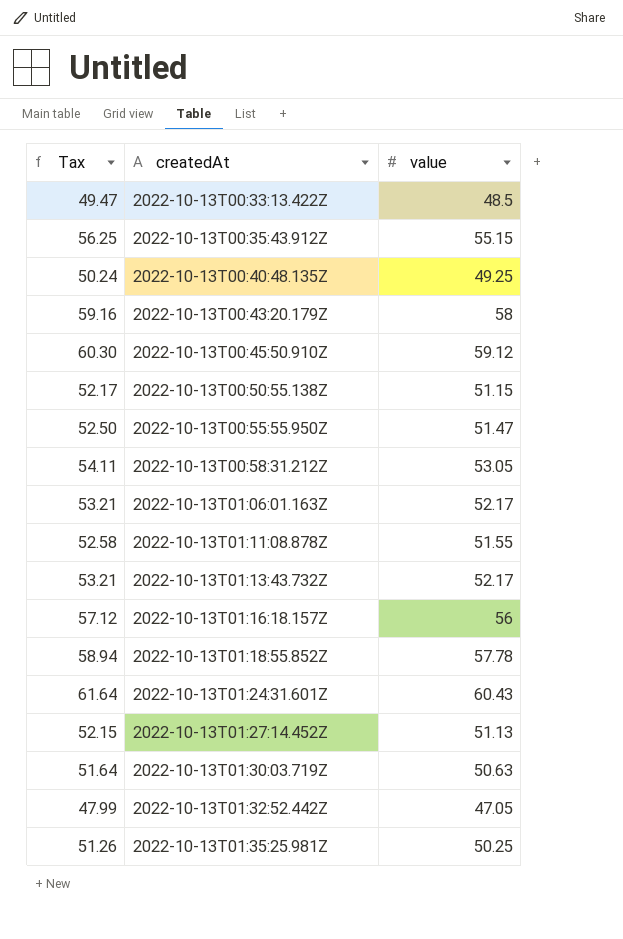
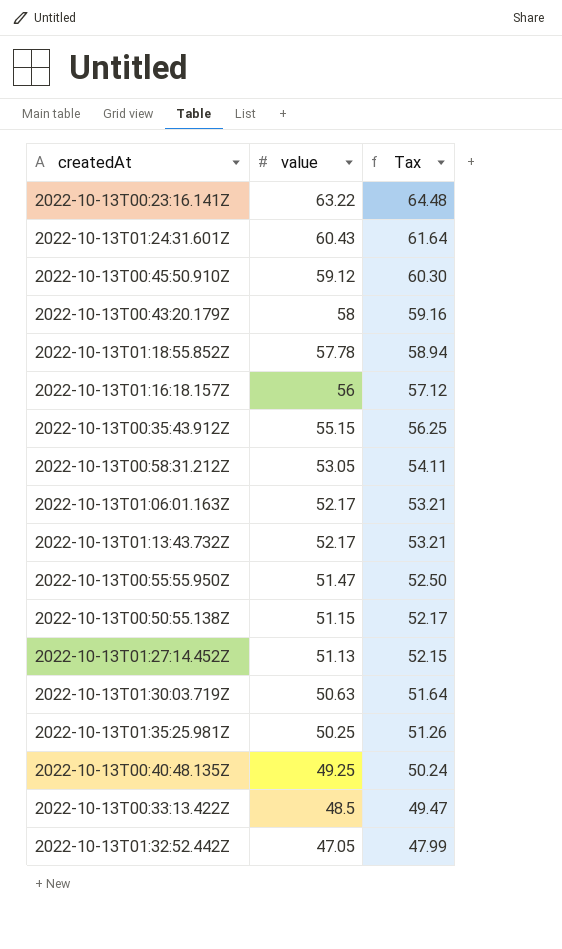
row order: createdAt ascending -> value descending
column Tax | position: 1 -> 3
row 2022-10-13T01:11:08.878Z: 52.58 | 51.55 -> none
row 2022-10-13T00:23:16.141Z: none -> 63.22 | 64.48

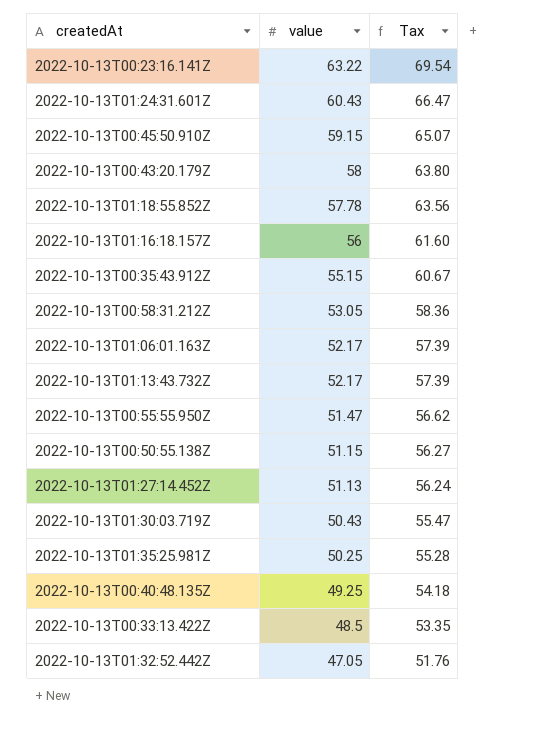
column Tax | formula: [value] * 1.02 -> [value] * 1.1
2022-10-13T00:45:50.910Z | value: 59.12 -> 59.15
2022-10-13T01:30:03.719Z | value: 50.63 -> 50.43

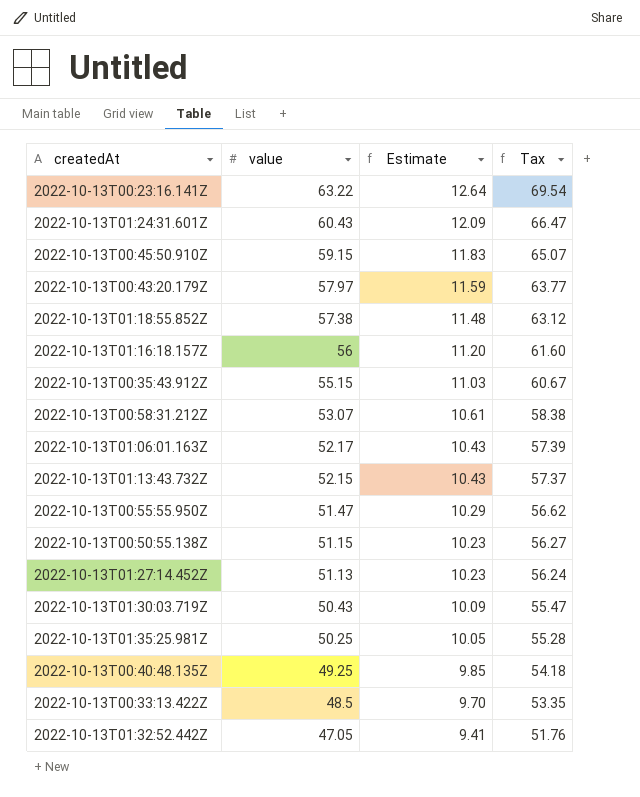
column Estimate | formula: none -> [value] * 0.2
2022-10-13T00:43:20.179Z | value: 58 -> 57.97
2022-10-13T00:43:20.179Z | Tax: 63.80 -> 63.77
2022-10-13T01:18:55.852Z | value: 57.78 -> 57.38
2022-10-13T01:18:55.852Z | Tax: 63.56 -> 63.12
2022-10-13T00:58:31.212Z | value: 53.05 -> 53.07
2022-10-13T00:58:31.212Z | Tax: 58.36 -> 58.38
2022-10-13T01:13:43.732Z | value: 52.17 -> 52.15
2022-10-13T01:13:43.732Z | Tax: 57.39 -> 57.37

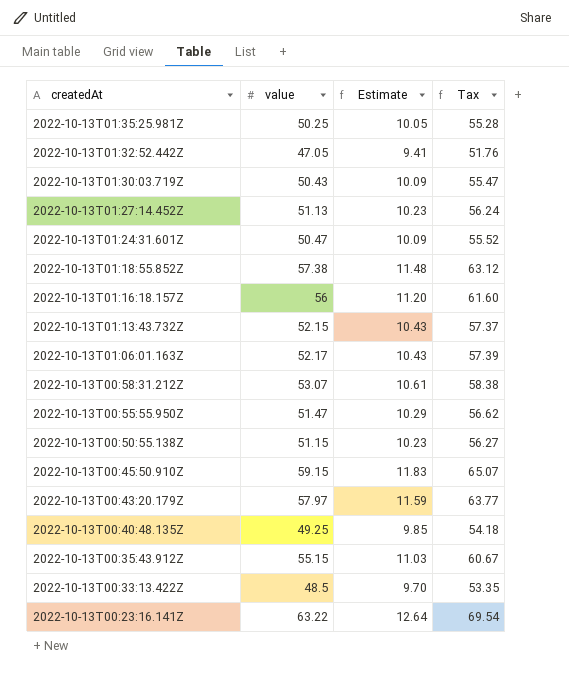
row order: value descending -> createdAt descending
2022-10-13T01:24:31.601Z | value: 60.43 -> 50.47
2022-10-13T01:24:31.601Z | Estimate: 12.09 -> 10.09
2022-10-13T01:24:31.601Z | Tax: 66.47 -> 55.52

